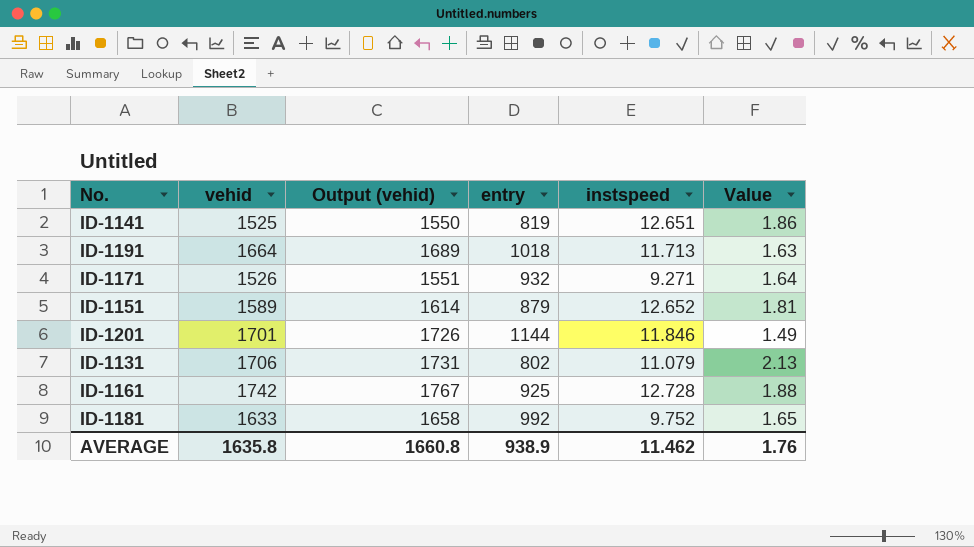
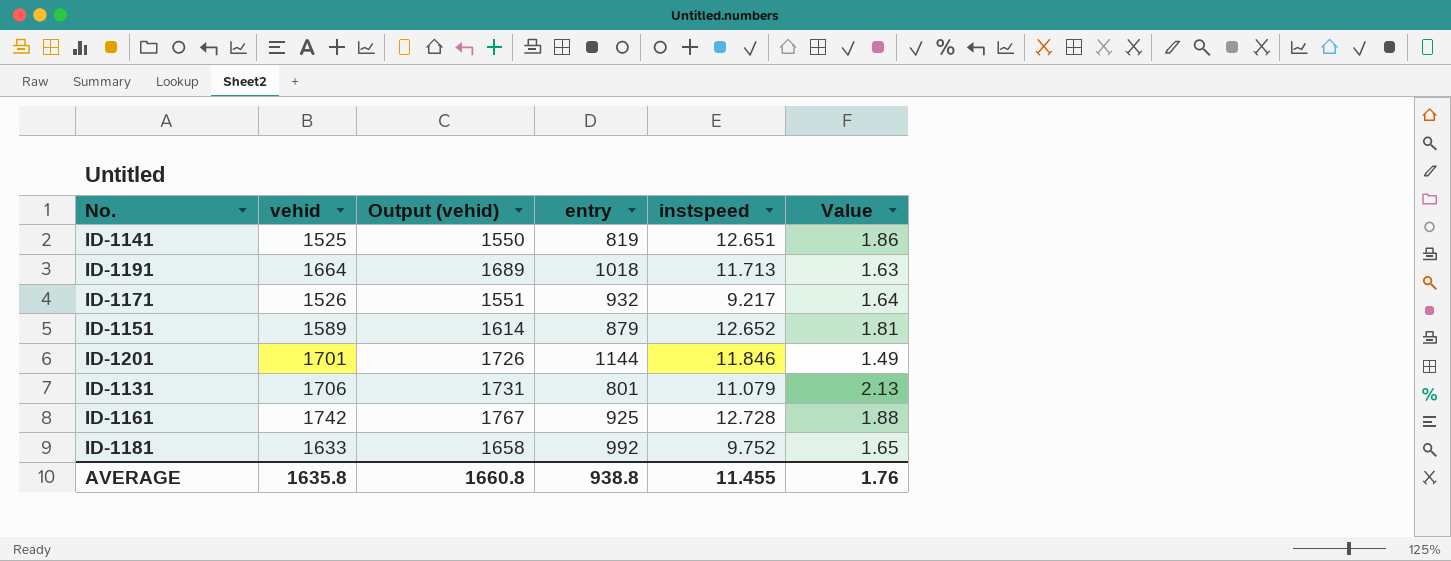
ID-1171 | instspeed: 9.271 -> 9.217
ID-1131 | entry: 802 -> 801
AVERAGE | entry: 938.9 -> 938.8
AVERAGE | instspeed: 11.462 -> 11.455

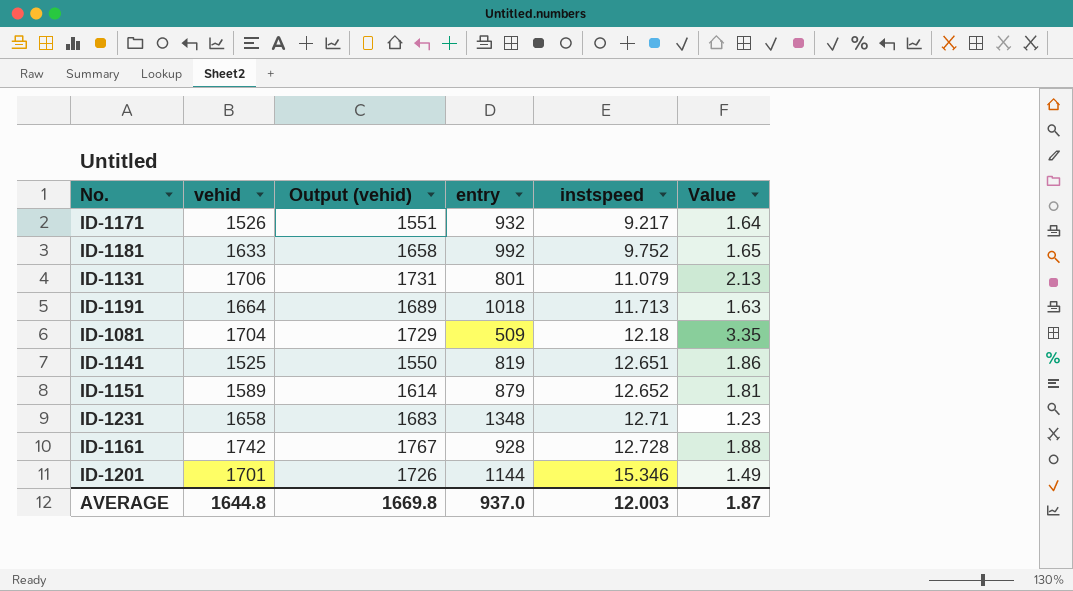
row order: none -> instspeed ascending
row ID-1081: none -> 1704 | 1729 | 509 | 12.18 | 3.35
row ID-1231: none -> 1658 | 1683 | 1348 | 12.71 | 1.23
ID-1161 | entry: 925 -> 928
ID-1201 | instspeed: 11.846 -> 15.346
AVERAGE | vehid: 1635.8 -> 1644.8
AVERAGE | Output (vehid): 1660.8 -> 1669.8
AVERAGE | entry: 938.8 -> 937.0
AVERAGE | instspeed: 11.455 -> 12.003
AVERAGE | Value: 1.76 -> 1.87

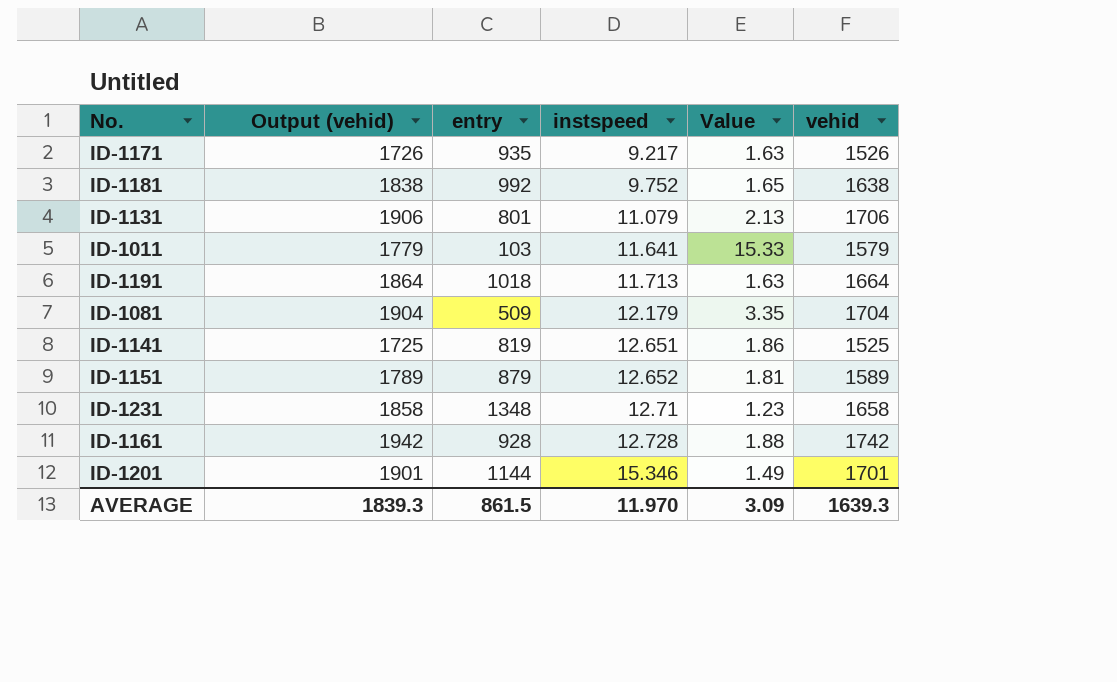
column Output (vehid) | formula: [vehid] + 25 -> [vehid] + 200
column vehid | position: 2 -> 6
ID-1171 | entry: 932 -> 935
ID-1171 | Value: 1.64 -> 1.63
ID-1181 | vehid: 1633 -> 1638
row ID-1011: none -> 1779 | 103 | 11.641 | 15.33 | 1579
ID-1081 | instspeed: 12.18 -> 12.179
AVERAGE | Output (vehid): 1669.8 -> 1839.3
AVERAGE | entry: 937.0 -> 861.5
AVERAGE | instspeed: 12.003 -> 11.970
AVERAGE | Value: 1.87 -> 3.09
AVERAGE | vehid: 1644.8 -> 1639.3

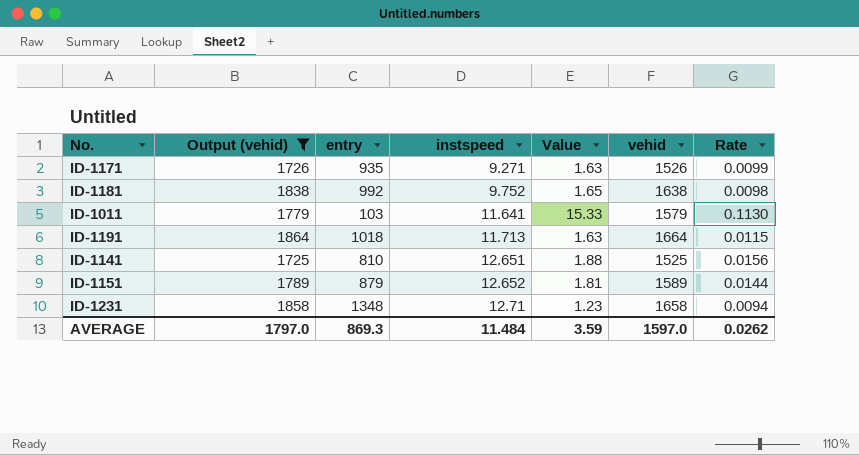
filter: none -> Output (vehid) <= 1864
column Rate | formula: none -> [instspeed] / [entry]
ID-1171 | instspeed: 9.217 -> 9.271
ID-1141 | entry: 819 -> 810
ID-1141 | Value: 1.86 -> 1.88
AVERAGE | Output (vehid): 1839.3 -> 1797.0
AVERAGE | entry: 861.5 -> 869.3
AVERAGE | instspeed: 11.970 -> 11.484
AVERAGE | Value: 3.09 -> 3.59
AVERAGE | vehid: 1639.3 -> 1597.0

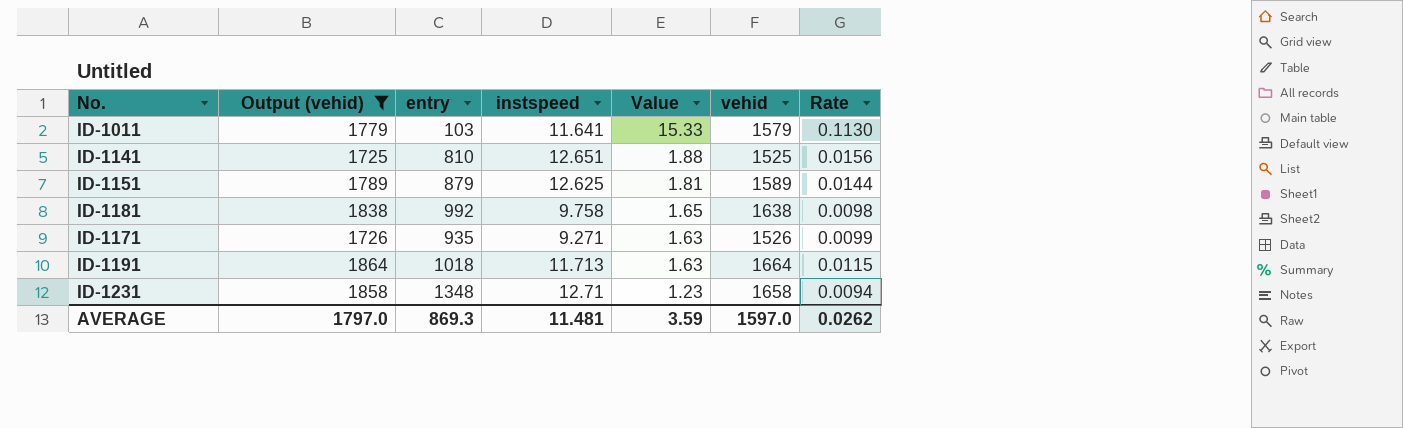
row order: instspeed ascending -> Value descending
ID-1151 | instspeed: 12.652 -> 12.625
ID-1181 | instspeed: 9.752 -> 9.758
AVERAGE | instspeed: 11.484 -> 11.481

